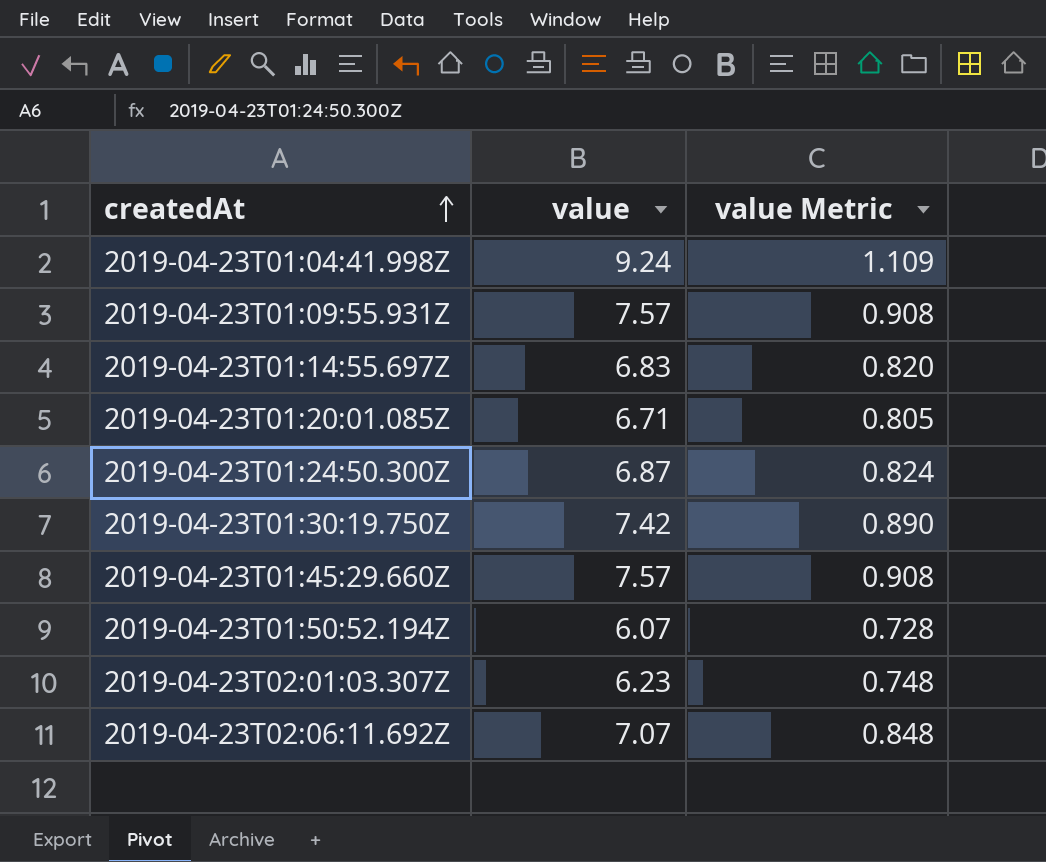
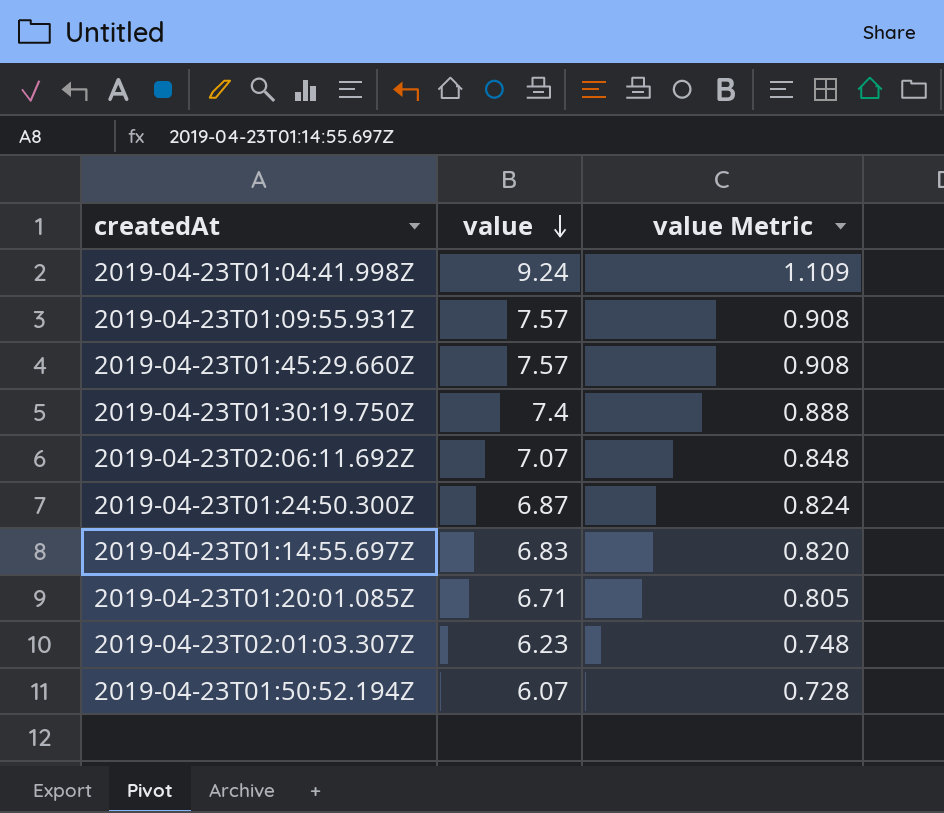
row order: createdAt ascending -> value descending
2019-04-23T01:30:19.750Z | value: 7.42 -> 7.4
2019-04-23T01:30:19.750Z | value Metric: 0.890 -> 0.888

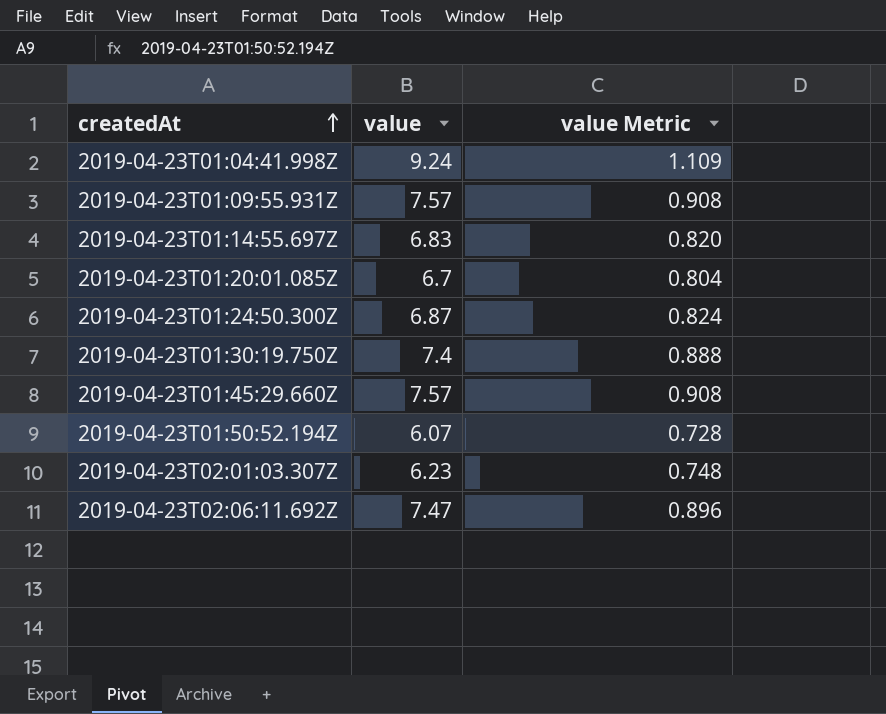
row order: value descending -> createdAt ascending
2019-04-23T01:20:01.085Z | value: 6.71 -> 6.7
2019-04-23T01:20:01.085Z | value Metric: 0.805 -> 0.804
2019-04-23T02:06:11.692Z | value: 7.07 -> 7.47
2019-04-23T02:06:11.692Z | value Metric: 0.848 -> 0.896

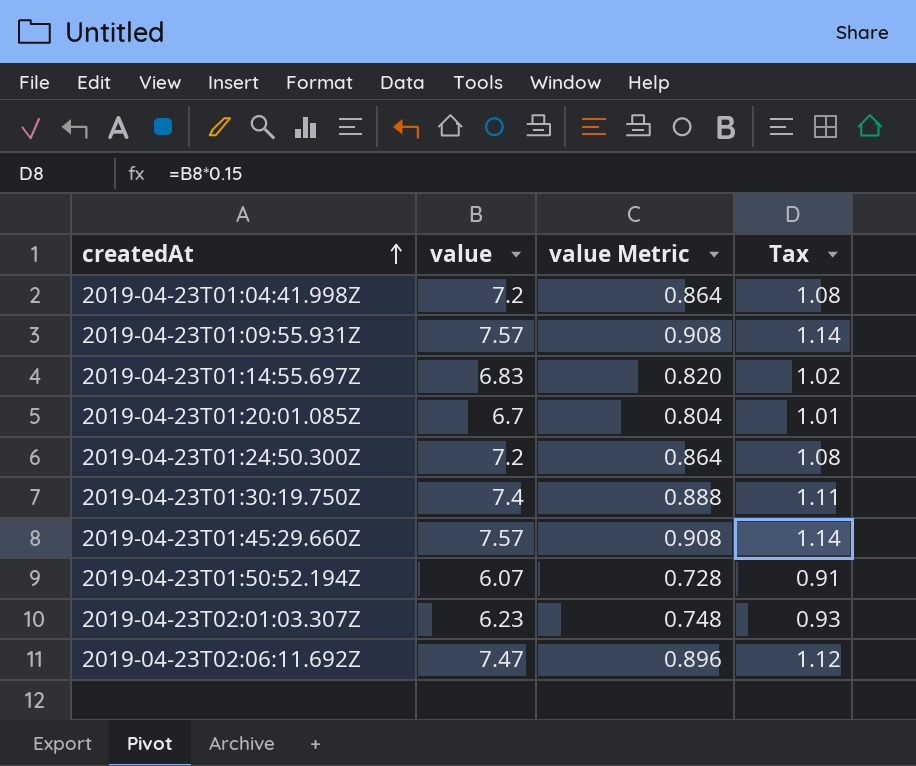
column Tax | formula: none -> [value] * 0.15
2019-04-23T01:04:41.998Z | value: 9.24 -> 7.2
2019-04-23T01:04:41.998Z | value Metric: 1.109 -> 0.864
2019-04-23T01:24:50.300Z | value: 6.87 -> 7.2
2019-04-23T01:24:50.300Z | value Metric: 0.824 -> 0.864

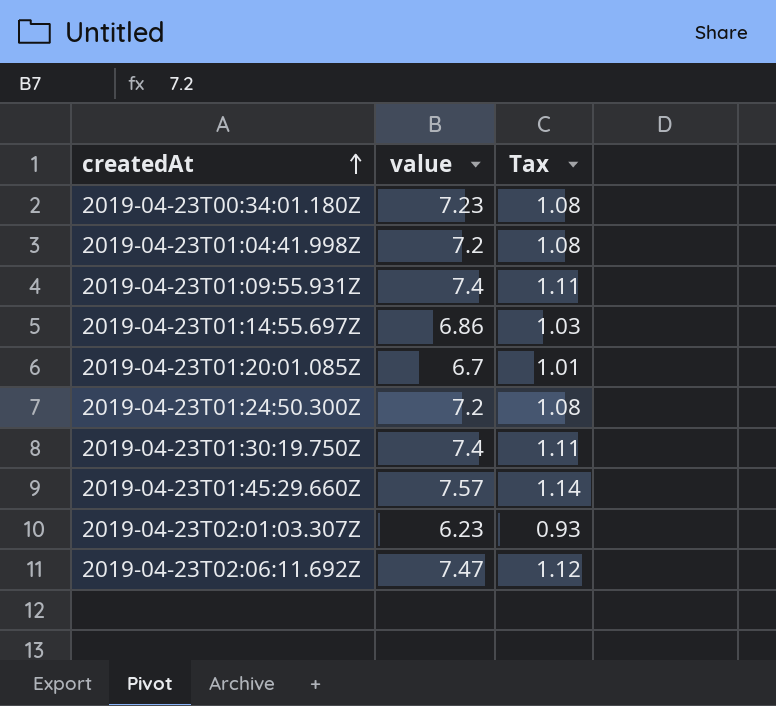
column value Metric | formula: [value] * 0.12 -> none
row 2019-04-23T01:50:52.194Z: 6.07 | 0.728 | 0.91 -> none
row 2019-04-23T00:34:01.180Z: none -> 7.23 | 1.08
2019-04-23T01:09:55.931Z | value: 7.57 -> 7.4
2019-04-23T01:09:55.931Z | Tax: 1.14 -> 1.11
2019-04-23T01:14:55.697Z | value: 6.83 -> 6.86
2019-04-23T01:14:55.697Z | Tax: 1.02 -> 1.03

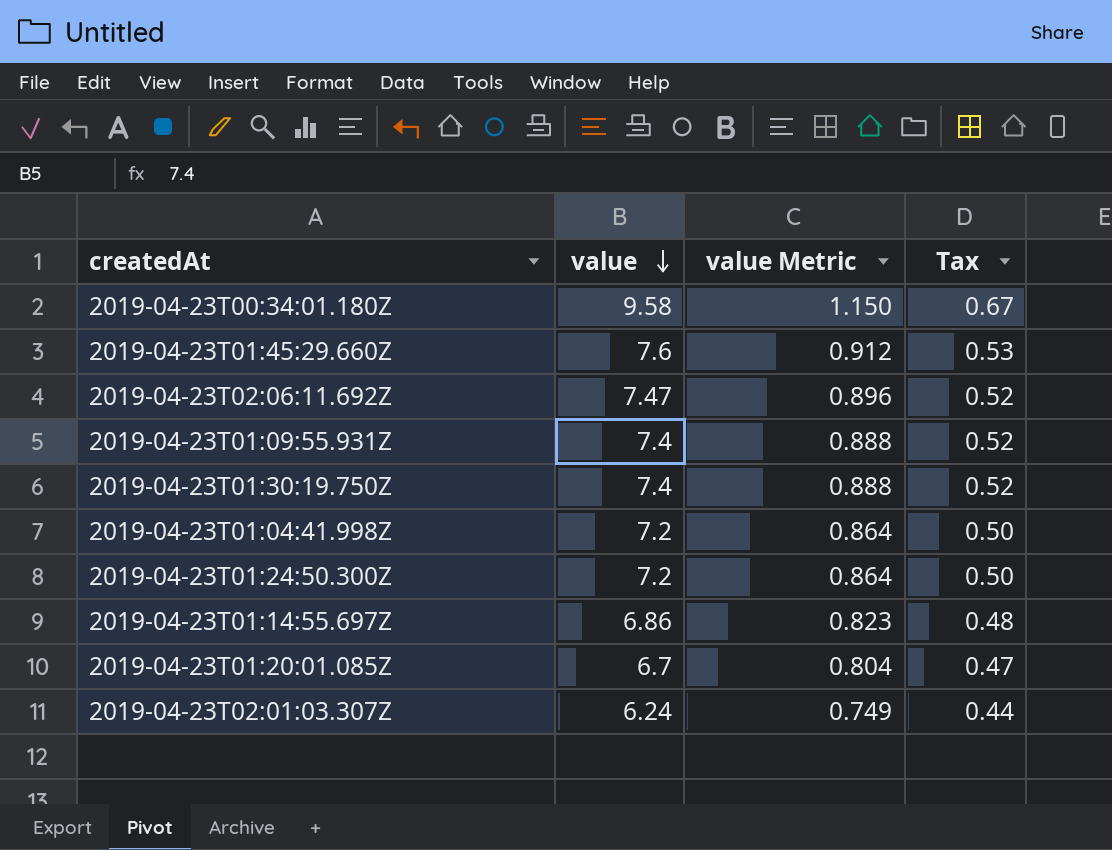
row order: createdAt ascending -> value descending
column value Metric | formula: none -> [value] * 0.12
column Tax | formula: [value] * 0.15 -> [value] * 0.07
2019-04-23T00:34:01.180Z | value: 7.23 -> 9.58
2019-04-23T01:45:29.660Z | value: 7.57 -> 7.6
2019-04-23T02:01:03.307Z | value: 6.23 -> 6.24

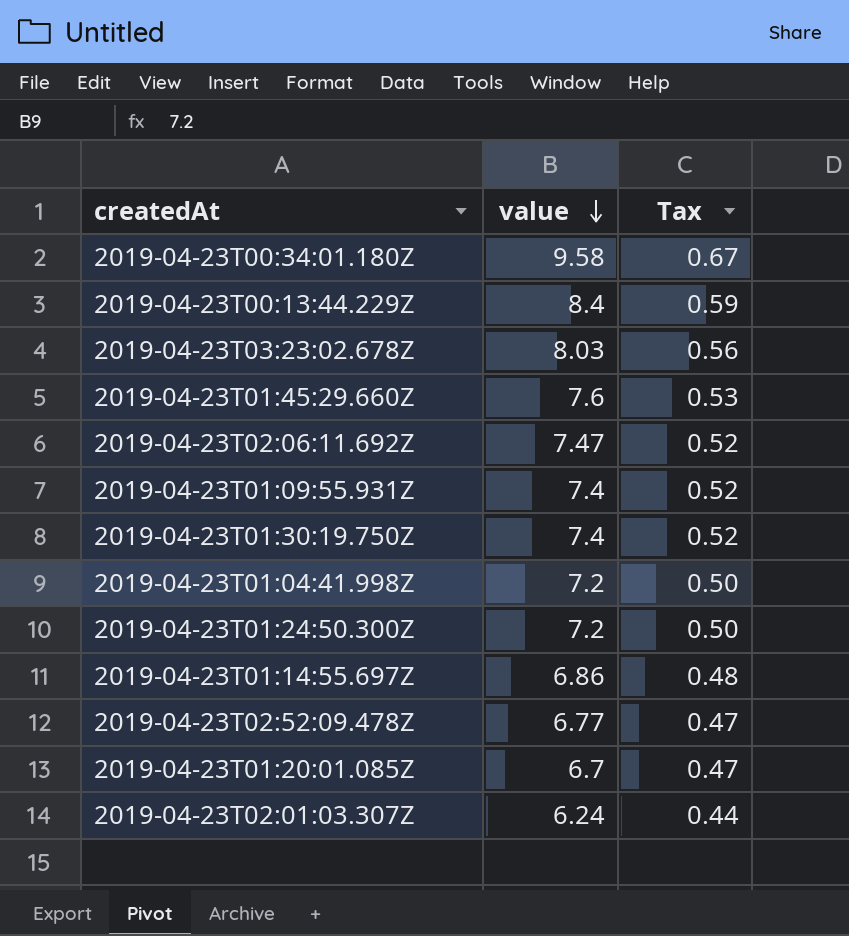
column value Metric | formula: [value] * 0.12 -> none
row 2019-04-23T00:13:44.229Z: none -> 8.4 | 0.59
row 2019-04-23T03:23:02.678Z: none -> 8.03 | 0.56
row 2019-04-23T02:52:09.478Z: none -> 6.77 | 0.47

